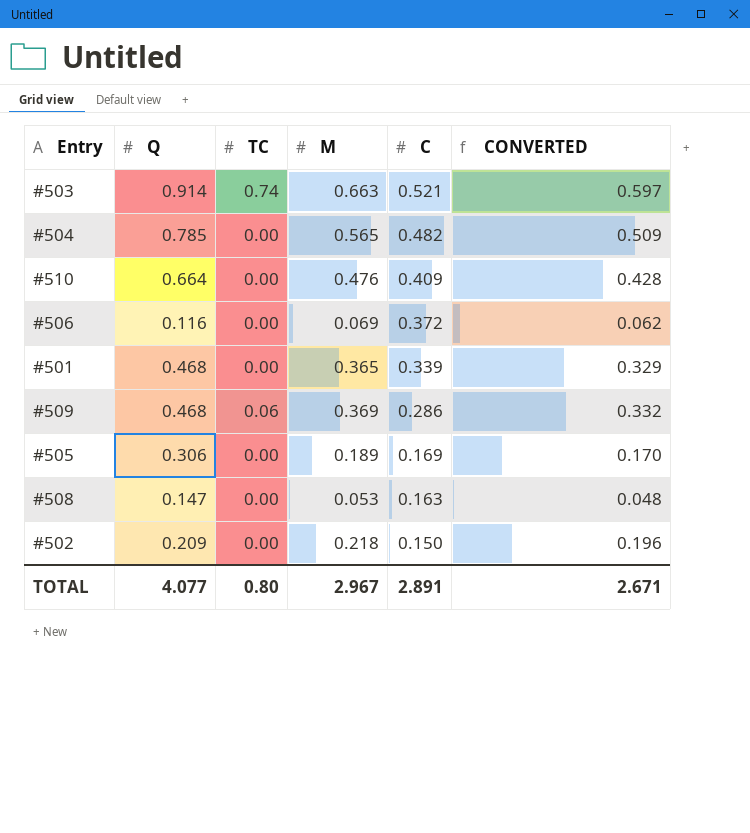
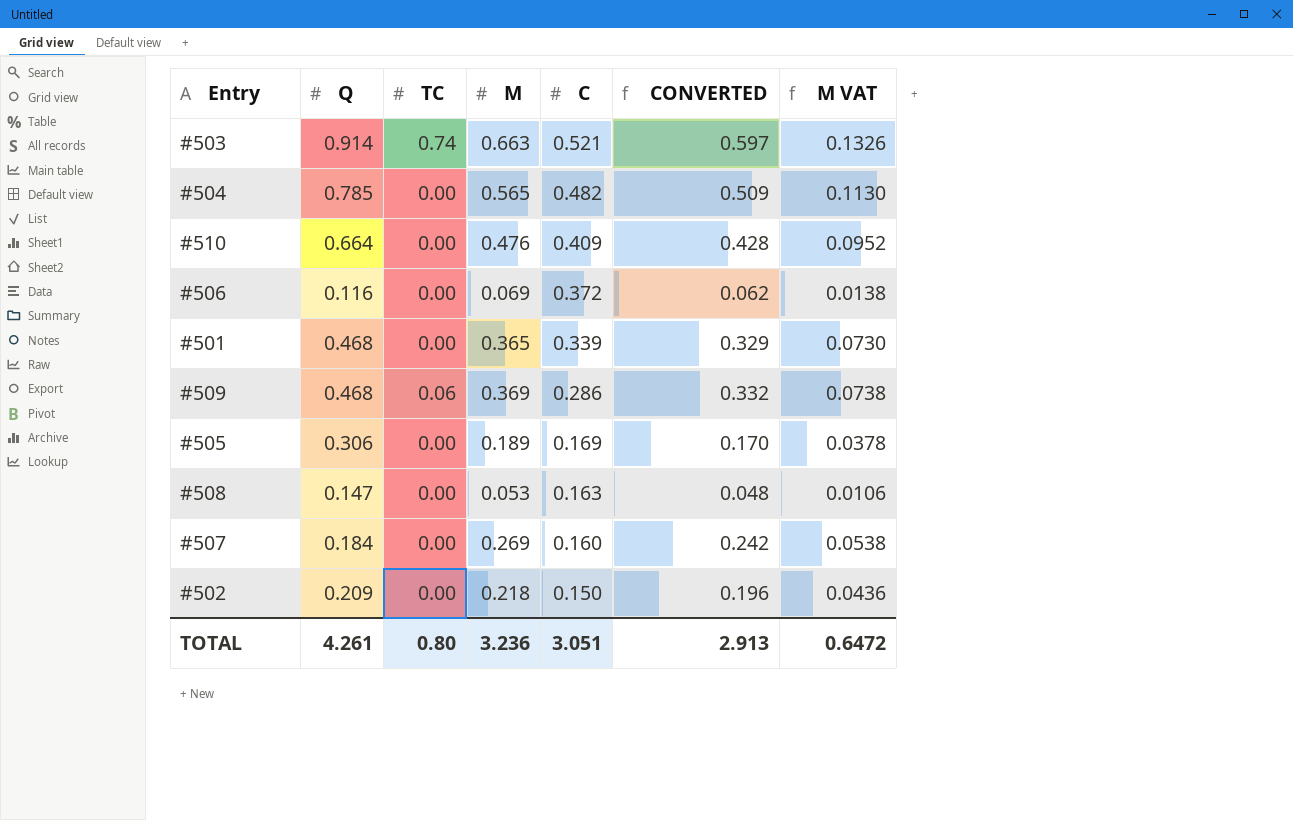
column M VAT | formula: none -> [M] * 0.2
row #507: none -> 0.184 | 0.00 | 0.269 | 0.160 | 0.242 | 0.0538
TOTAL | Q: 4.077 -> 4.261
TOTAL | M: 2.967 -> 3.236
TOTAL | C: 2.891 -> 3.051
TOTAL | CONVERTED: 2.671 -> 2.913

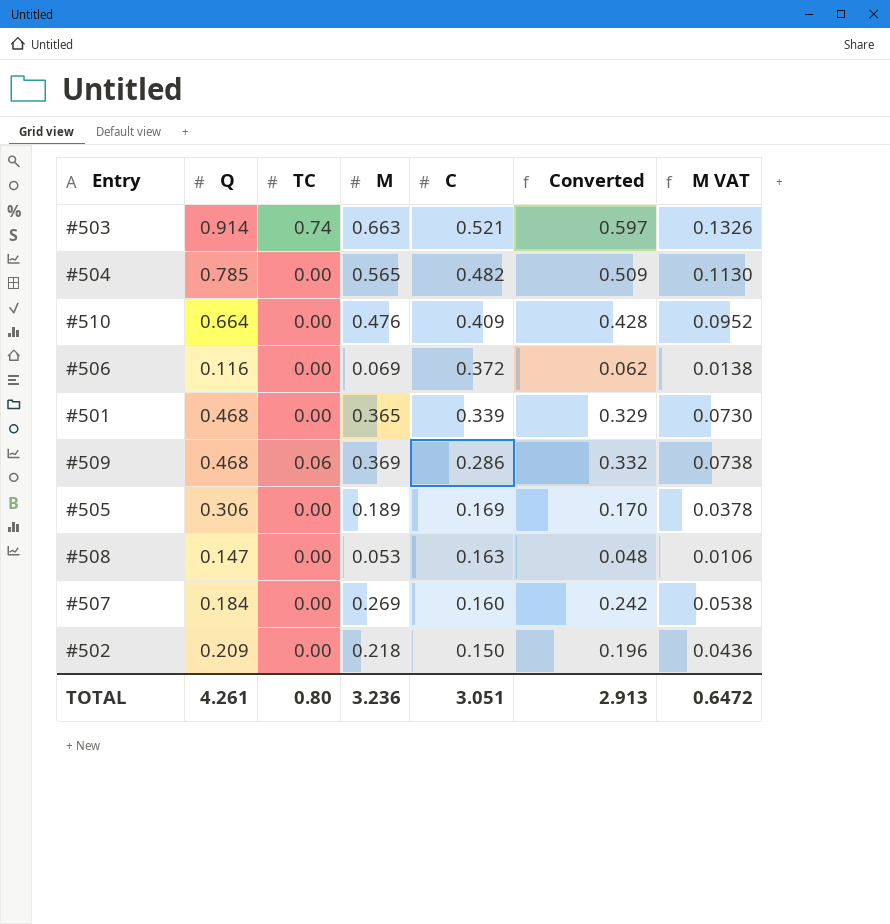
column name: CONVERTED -> Converted

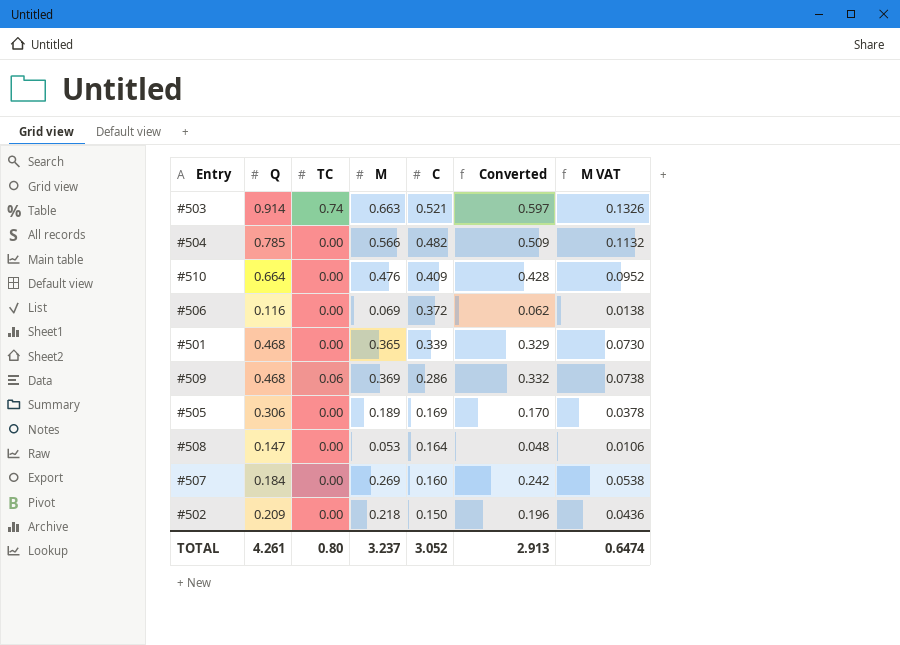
#504 | M: 0.565 -> 0.566
#504 | M VAT: 0.1130 -> 0.1132
#508 | C: 0.163 -> 0.164
TOTAL | M: 3.236 -> 3.237
TOTAL | C: 3.051 -> 3.052
TOTAL | M VAT: 0.6472 -> 0.6474

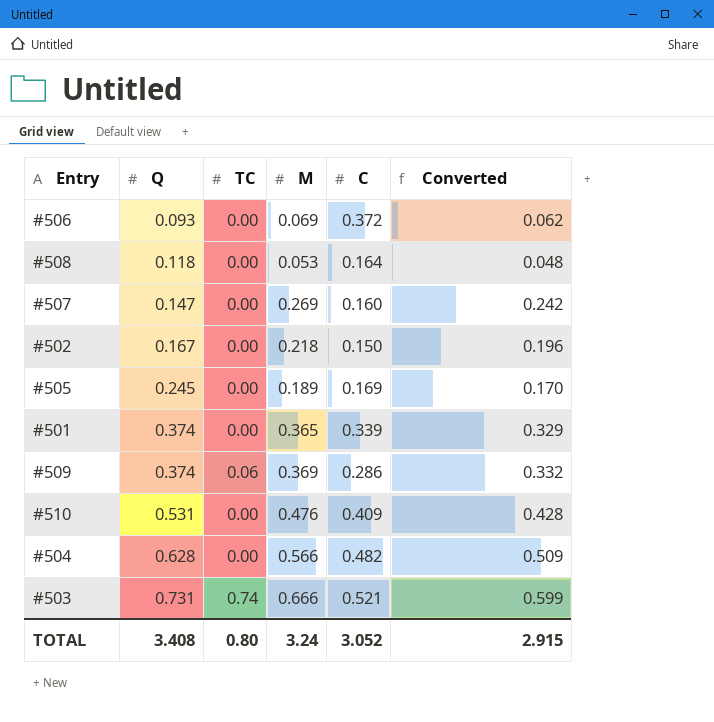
row order: C descending -> Q ascending
column M VAT | formula: [M] * 0.2 -> none
#506 | Q: 0.116 -> 0.093
#508 | Q: 0.147 -> 0.118
#507 | Q: 0.184 -> 0.147
#502 | Q: 0.209 -> 0.167
#505 | Q: 0.306 -> 0.245
#501 | Q: 0.468 -> 0.374
#509 | Q: 0.468 -> 0.374
#510 | Q: 0.664 -> 0.531
#504 | Q: 0.785 -> 0.628
#503 | Q: 0.914 -> 0.731
#503 | M: 0.663 -> 0.666
#503 | Converted: 0.597 -> 0.599
TOTAL | Q: 4.261 -> 3.408
TOTAL | M: 3.237 -> 3.24
TOTAL | Converted: 2.913 -> 2.915

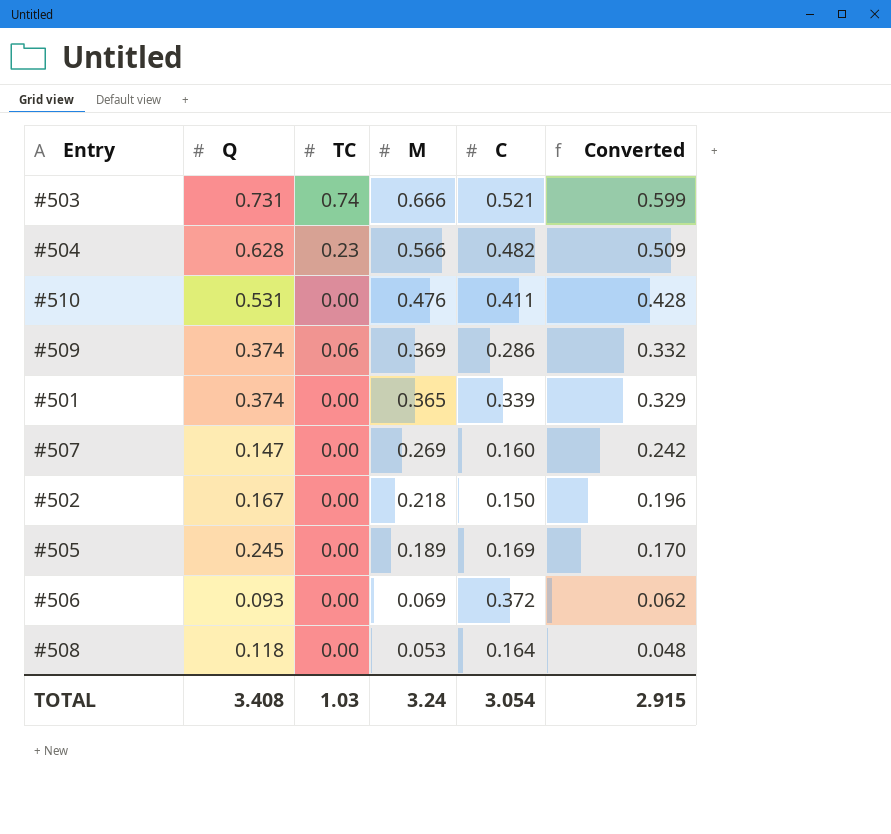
row order: Q ascending -> M descending
#504 | TC: 0.00 -> 0.23
#510 | C: 0.409 -> 0.411
TOTAL | TC: 0.80 -> 1.03
TOTAL | C: 3.052 -> 3.054

